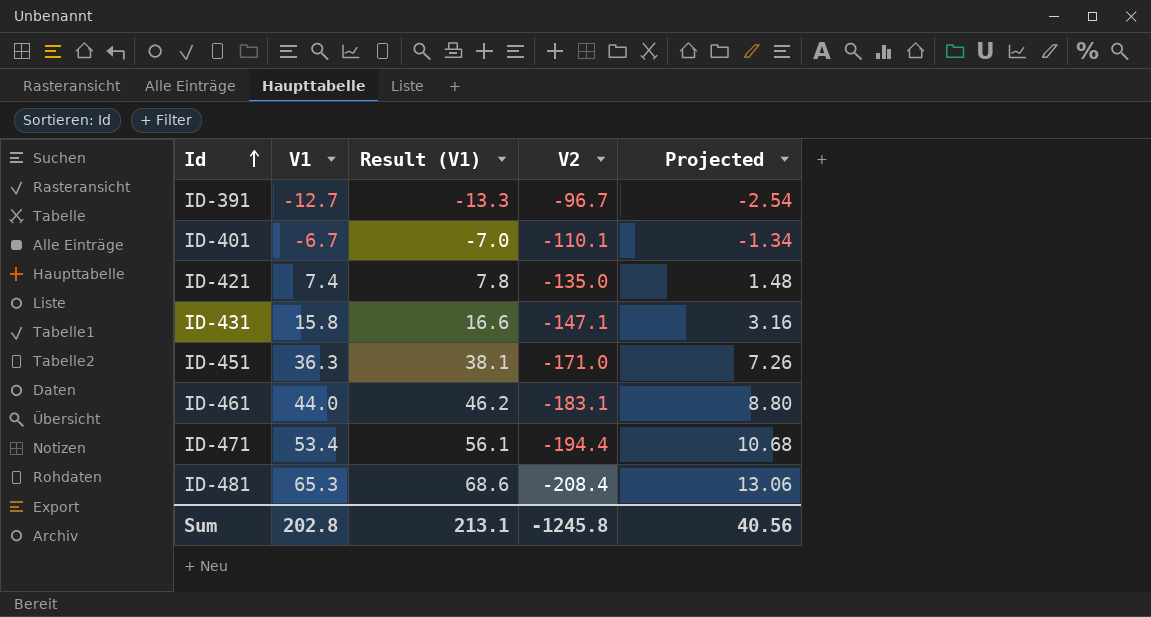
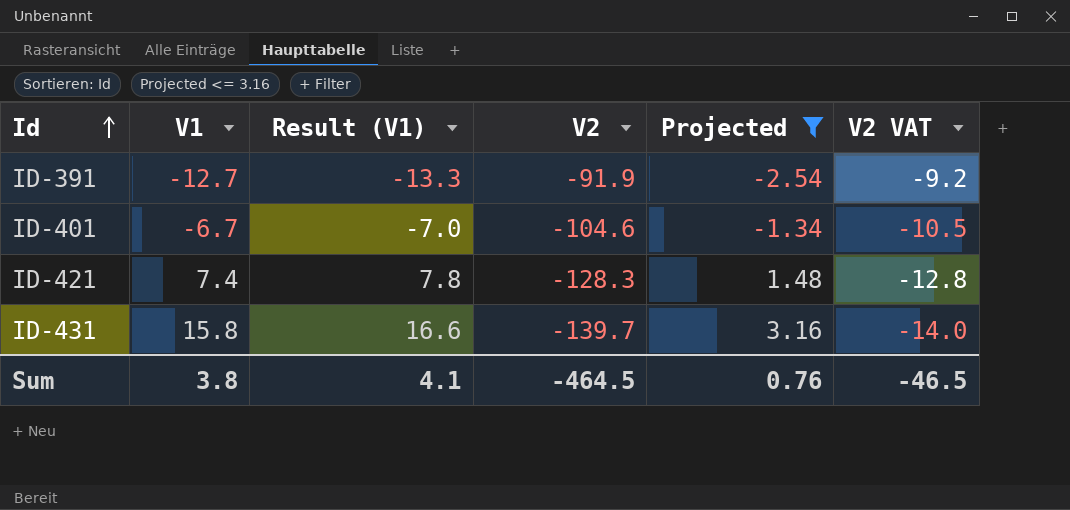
filter: none -> Projected <= 3.16
column V2 VAT | formula: none -> [V2] * 0.1
ID-391 | V2: -96.7 -> -91.9
ID-401 | V2: -110.1 -> -104.6
ID-421 | V2: -135.0 -> -128.3
ID-431 | V2: -147.1 -> -139.7
Sum | V1: 202.8 -> 3.8
Sum | Result (V1): 213.1 -> 4.1
Sum | V2: -1245.8 -> -464.5
Sum | Projected: 40.56 -> 0.76

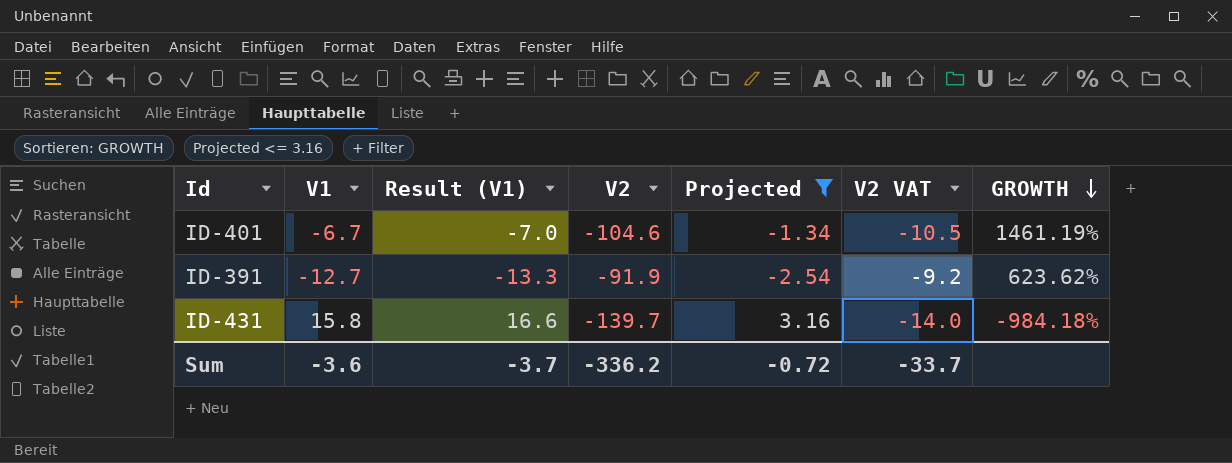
row order: Id ascending -> GROWTH descending
column GROWTH | formula: none -> ([V2] - [V1]) / [V1]
row ID-421: 7.4 | 7.8 | -128.3 | 1.48 | -12.8 -> none
Sum | V1: 3.8 -> -3.6
Sum | Result (V1): 4.1 -> -3.7
Sum | V2: -464.5 -> -336.2
Sum | Projected: 0.76 -> -0.72
Sum | V2 VAT: -46.5 -> -33.7

